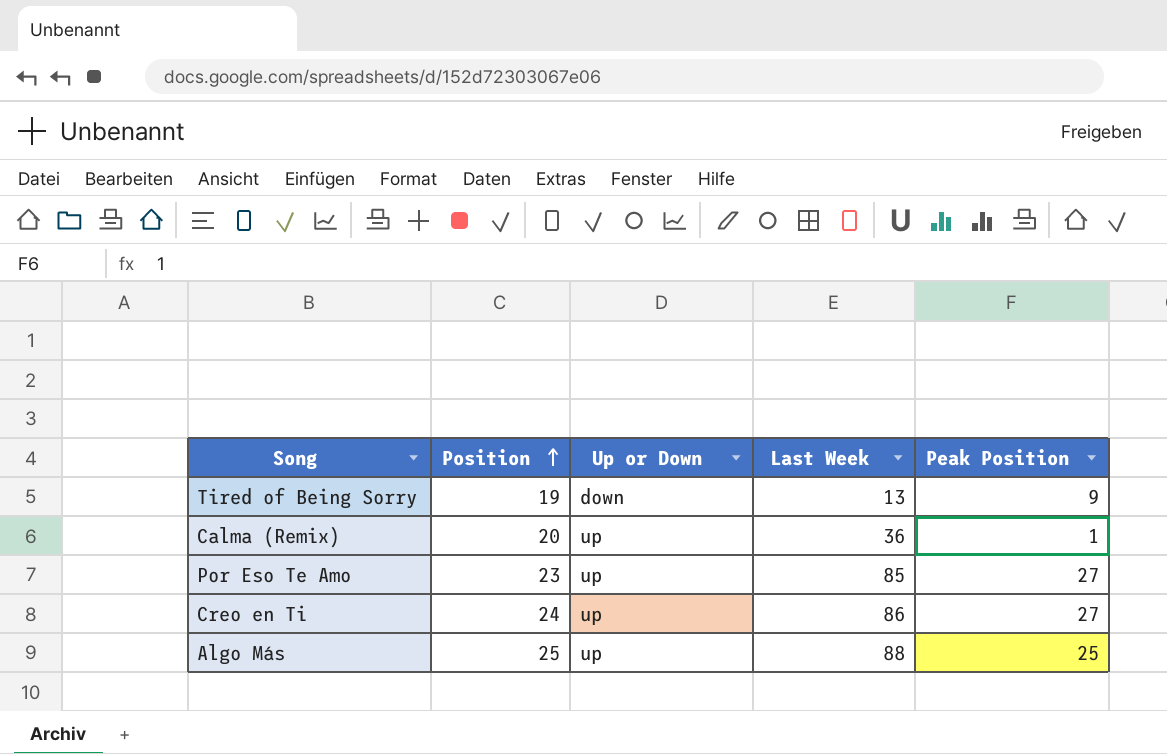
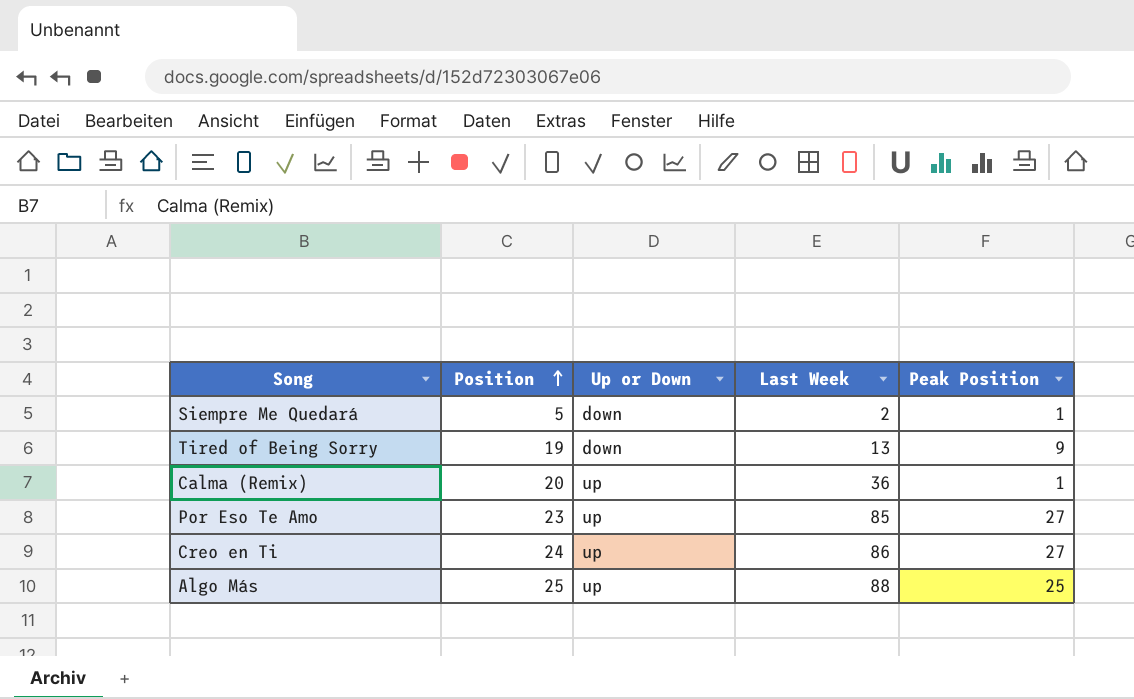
row Siempre Me Quedará: none -> 5 | down | 2 | 1

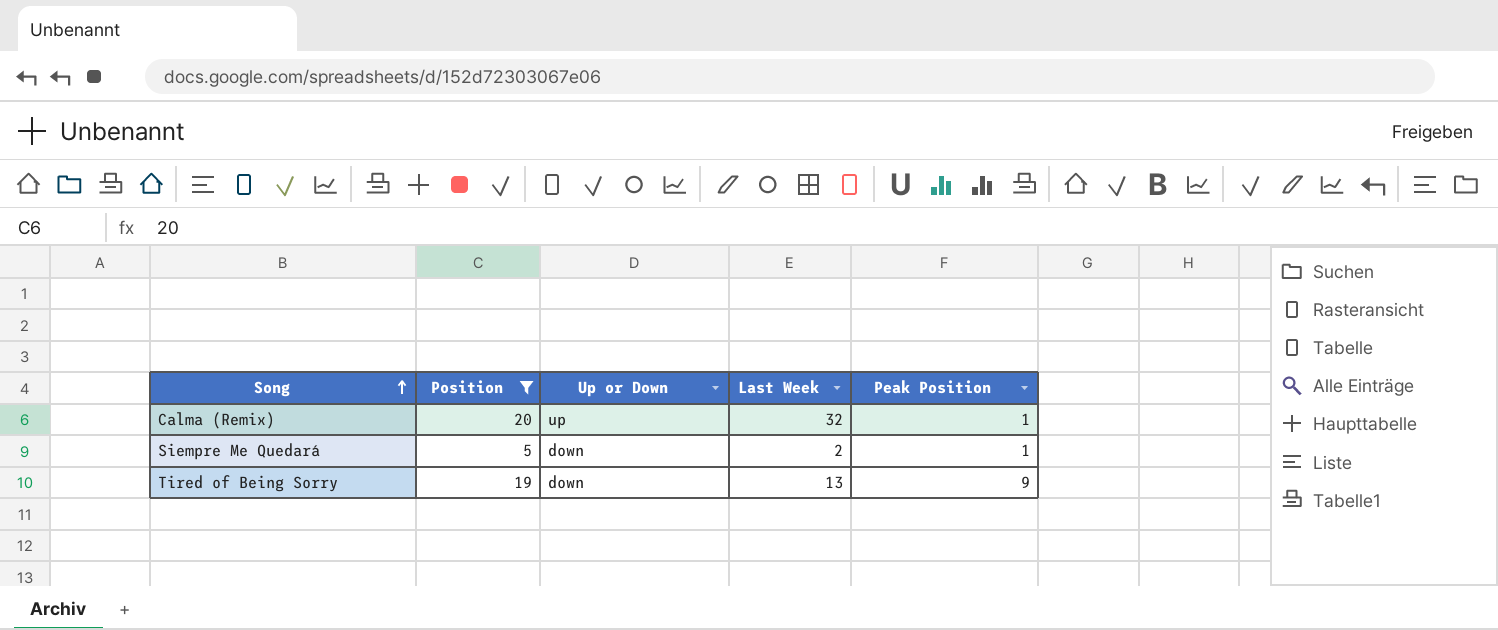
filter: none -> Position <= 20
row order: Position ascending -> Song ascending
Calma (Remix) | Last Week: 36 -> 32

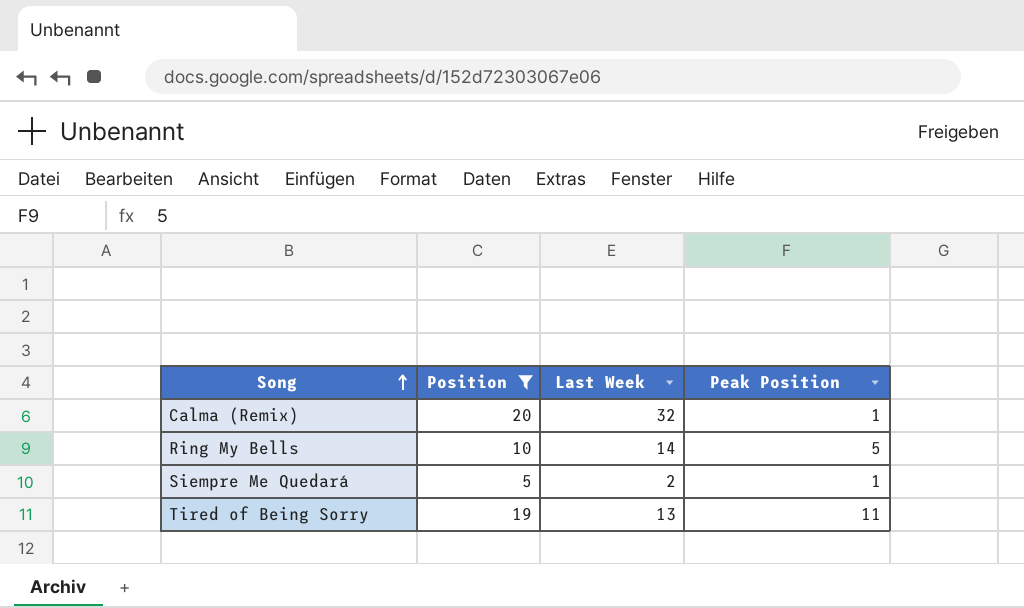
column Up or Down | position: 3 -> none
row Ring My Bells: none -> 10 | 14 | 5
Tired of Being Sorry | Peak Position: 9 -> 11

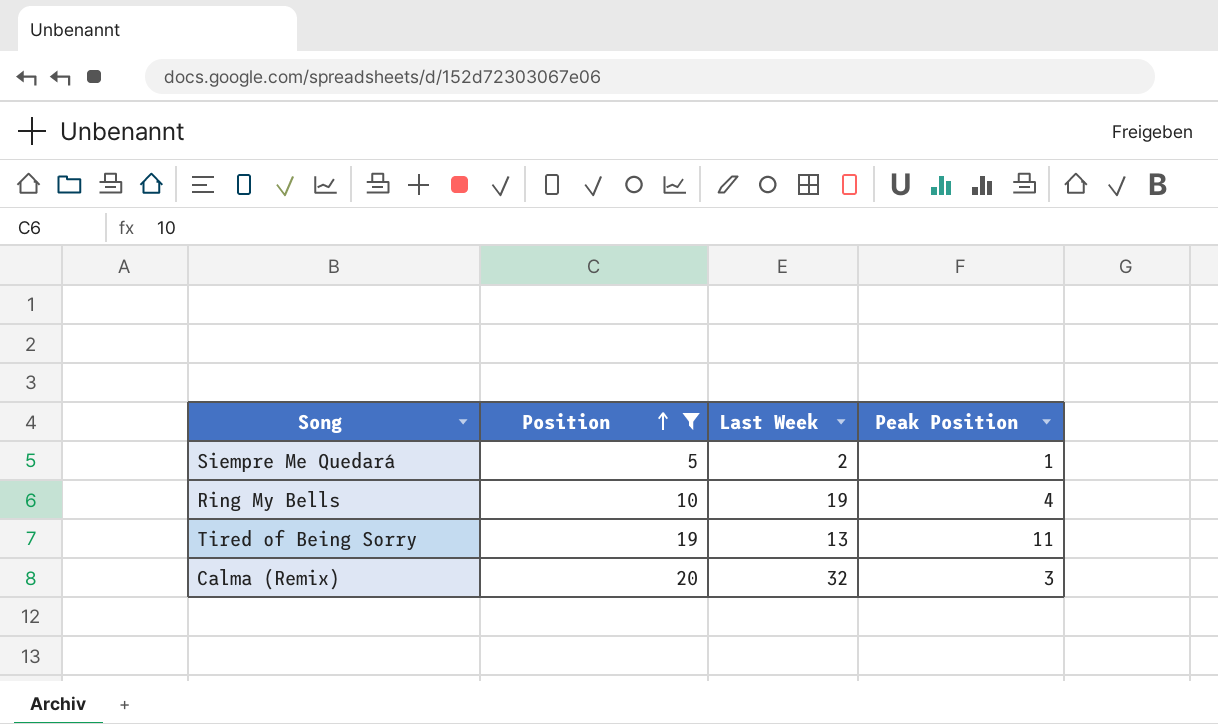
row order: Song ascending -> Position ascending
Ring My Bells | Last Week: 14 -> 19
Ring My Bells | Peak Position: 5 -> 4
Calma (Remix) | Peak Position: 1 -> 3

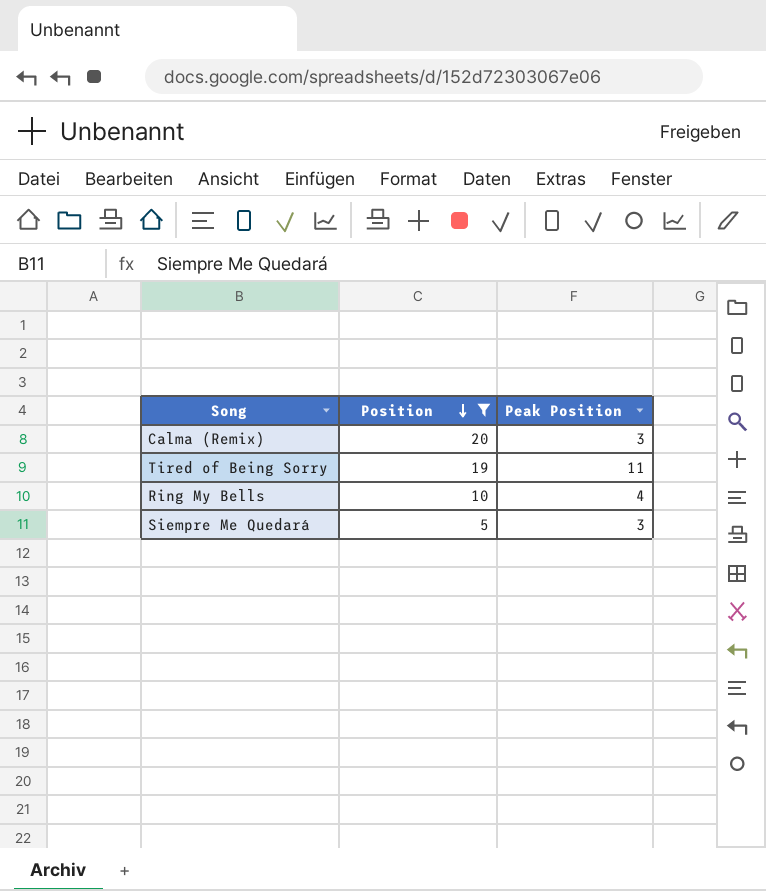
row order: Position ascending -> Position descending
column Last Week | position: 3 -> none
Siempre Me Quedará | Peak Position: 1 -> 3

